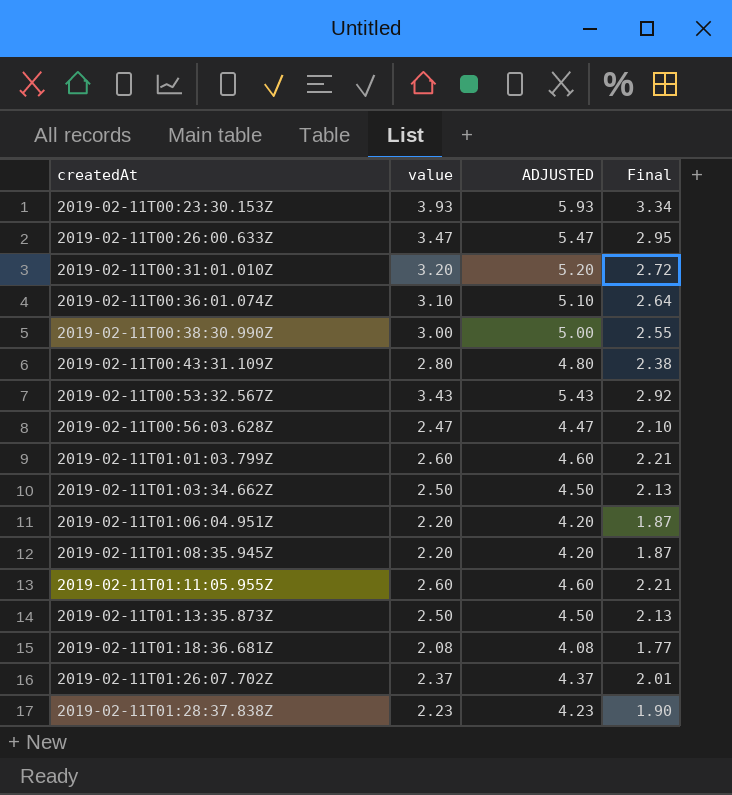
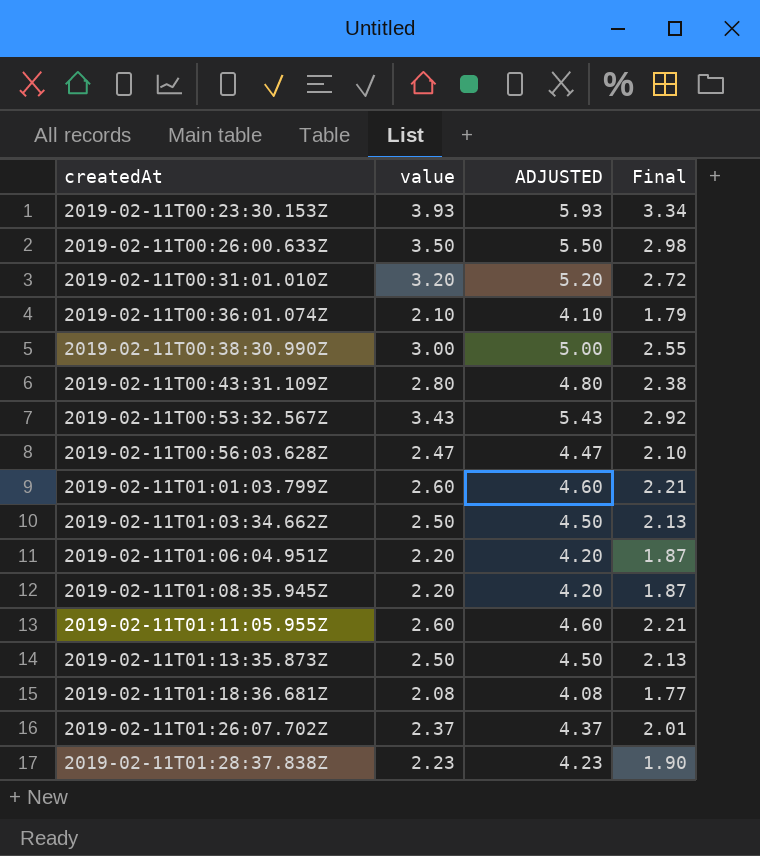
2019-02-11T00:26:00.633Z | value: 3.47 -> 3.50
2019-02-11T00:26:00.633Z | ADJUSTED: 5.47 -> 5.50
2019-02-11T00:26:00.633Z | Final: 2.95 -> 2.98
2019-02-11T00:36:01.074Z | value: 3.10 -> 2.10
2019-02-11T00:36:01.074Z | ADJUSTED: 5.10 -> 4.10
2019-02-11T00:36:01.074Z | Final: 2.64 -> 1.79

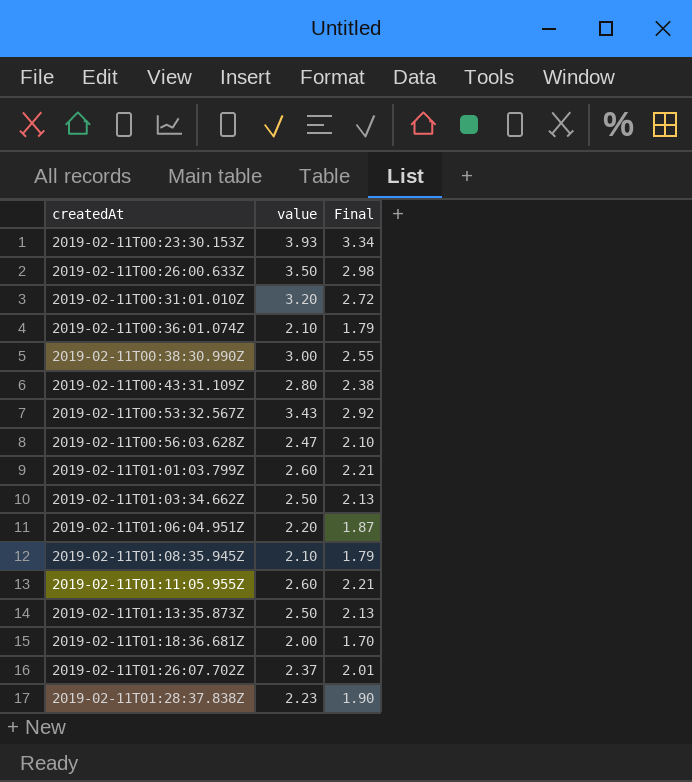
column ADJUSTED | formula: [value] + 2 -> none
2019-02-11T01:08:35.945Z | value: 2.20 -> 2.10
2019-02-11T01:08:35.945Z | Final: 1.87 -> 1.79
2019-02-11T01:18:36.681Z | value: 2.08 -> 2.00
2019-02-11T01:18:36.681Z | Final: 1.77 -> 1.70

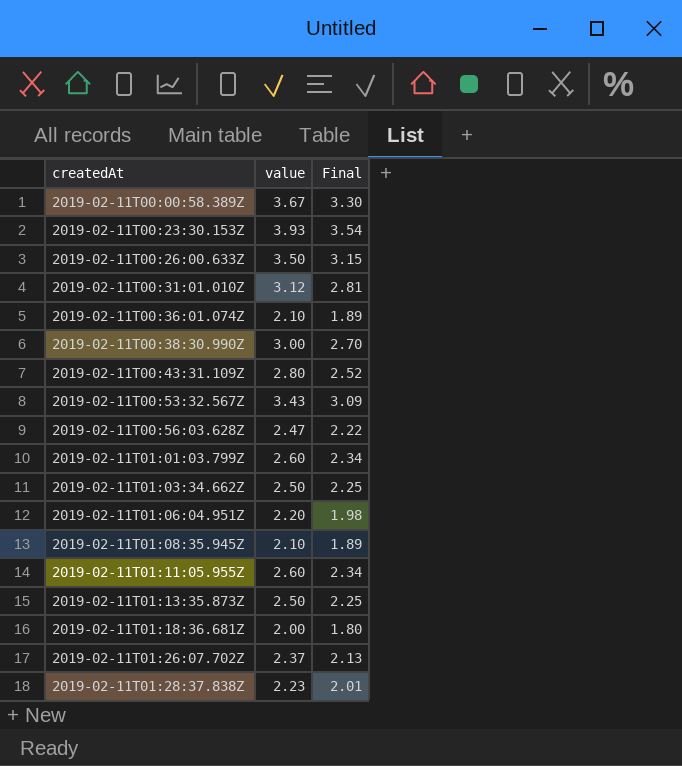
column Final | formula: [value] * 0.85 -> [value] * 0.9
row 2019-02-11T00:00:58.389Z: none -> 3.67 | 3.30
2019-02-11T00:31:01.010Z | value: 3.20 -> 3.12

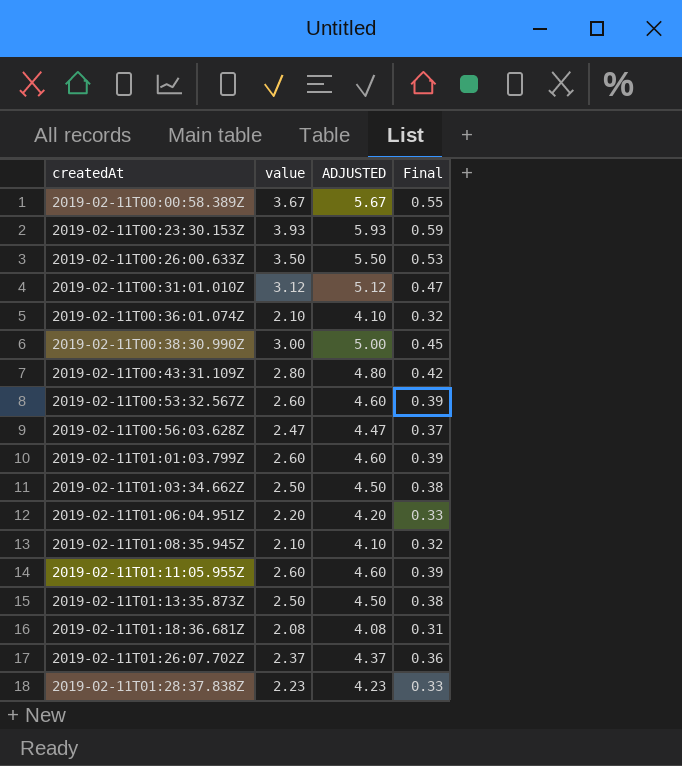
column ADJUSTED | formula: none -> [value] + 2
column Final | formula: [value] * 0.9 -> [value] * 0.15
2019-02-11T00:53:32.567Z | value: 3.43 -> 2.60
2019-02-11T01:18:36.681Z | value: 2.00 -> 2.08

